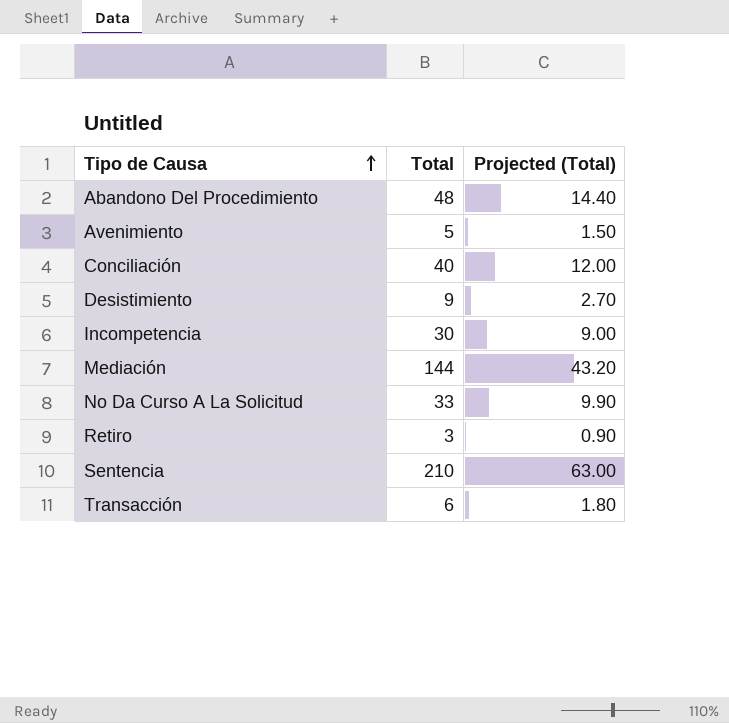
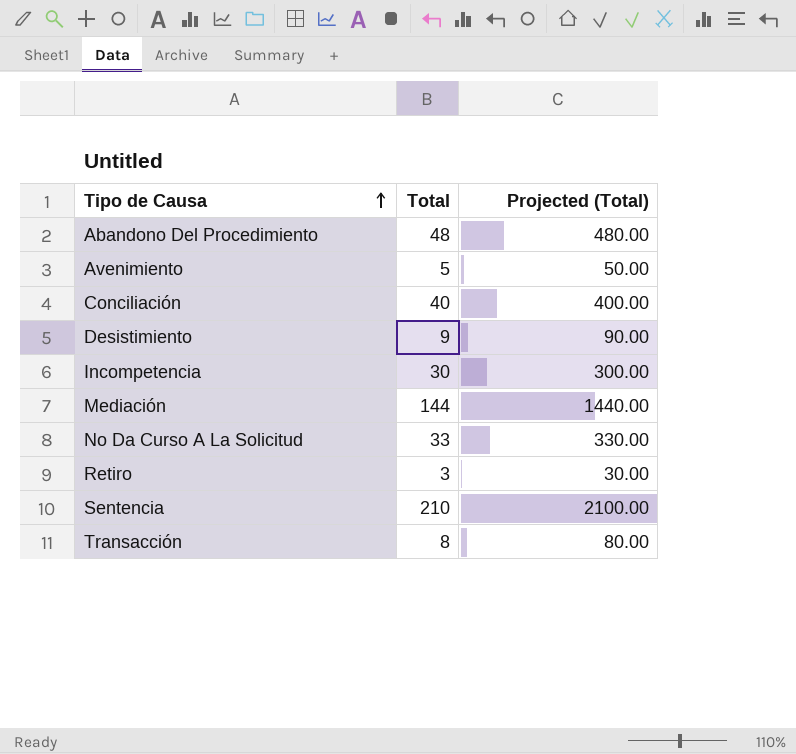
column Projected (Total) | formula: [Total] * 0.3 -> [Total] * 10
Transacción | Total: 6 -> 8

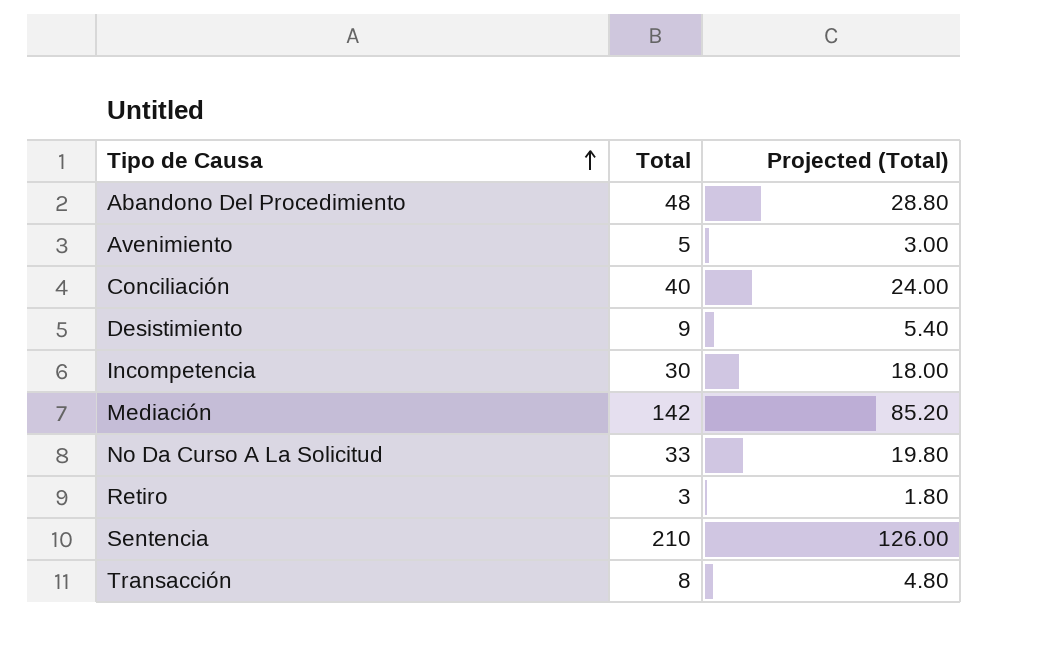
column Projected (Total) | formula: [Total] * 10 -> [Total] * 0.6
Mediación | Total: 144 -> 142

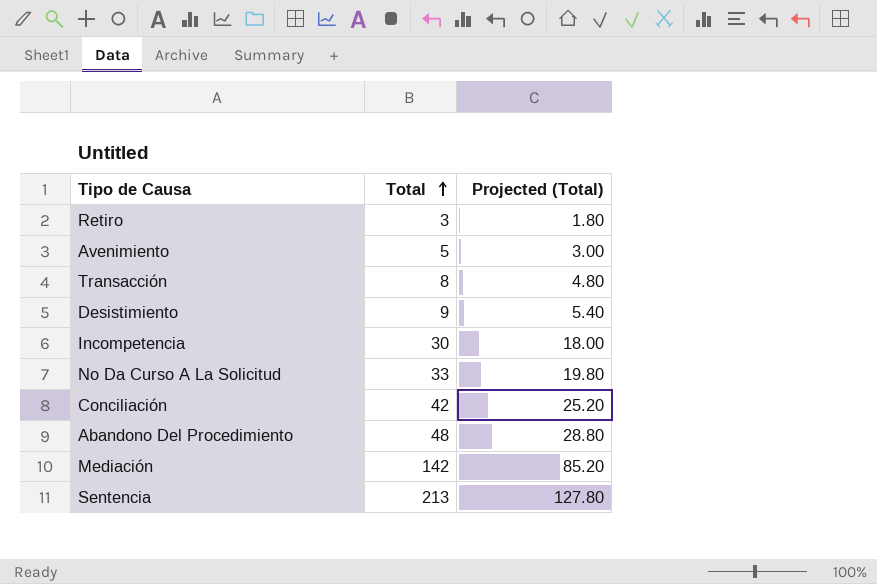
row order: Tipo de Causa ascending -> Total ascending
Conciliación | Total: 40 -> 42
Conciliación | Projected (Total): 24.00 -> 25.20
Sentencia | Total: 210 -> 213
Sentencia | Projected (Total): 126.00 -> 127.80

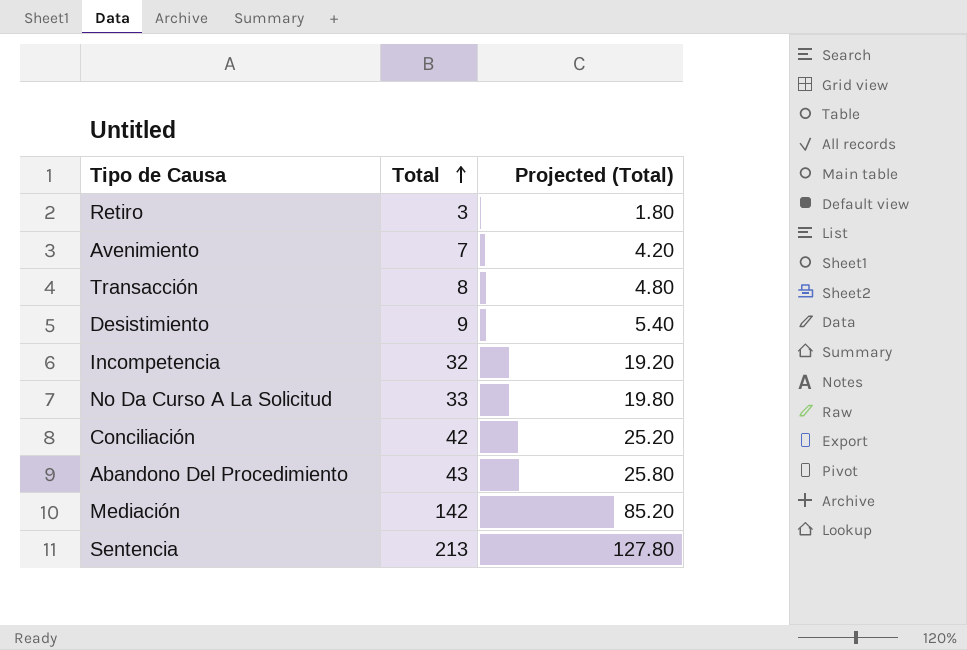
Avenimiento | Total: 5 -> 7
Avenimiento | Projected (Total): 3.00 -> 4.20
Incompetencia | Total: 30 -> 32
Incompetencia | Projected (Total): 18.00 -> 19.20
Abandono Del Procedimiento | Total: 48 -> 43
Abandono Del Procedimiento | Projected (Total): 28.80 -> 25.80

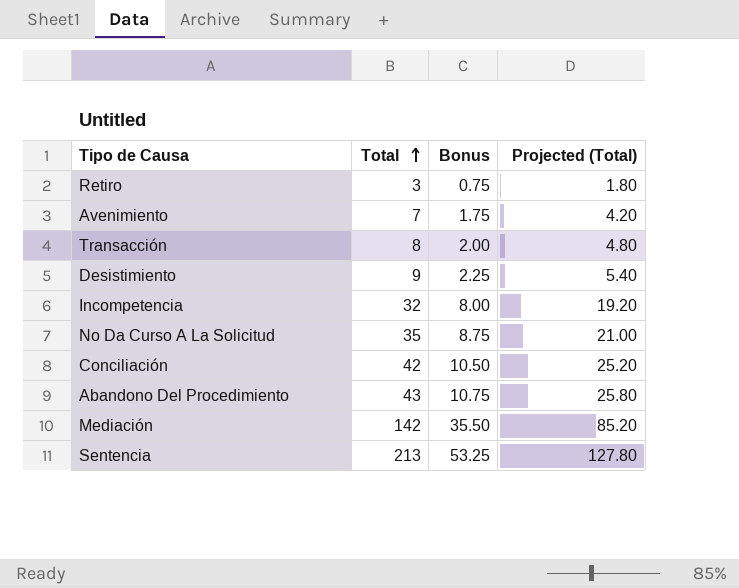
column Bonus | formula: none -> [Total] * 0.25
No Da Curso A La Solicitud | Total: 33 -> 35
No Da Curso A La Solicitud | Projected (Total): 19.80 -> 21.00

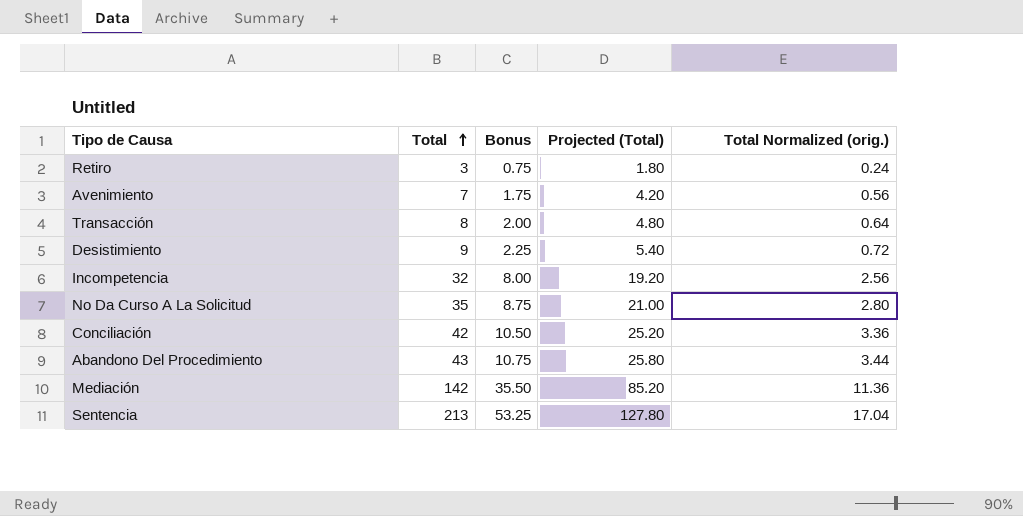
column Total Normalized (orig.) | formula: none -> [Total] * 0.08

